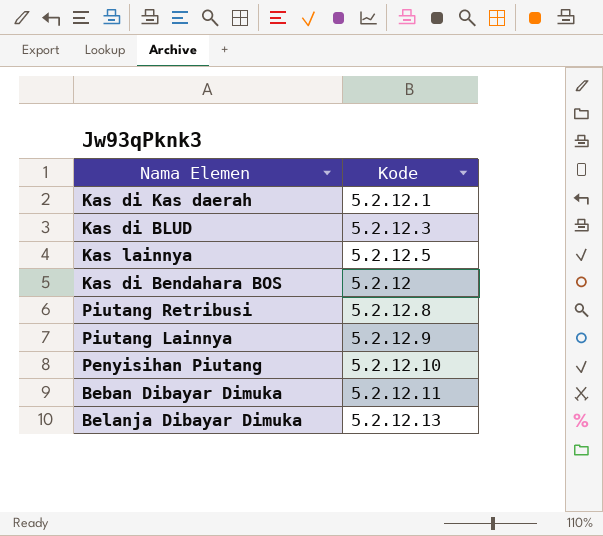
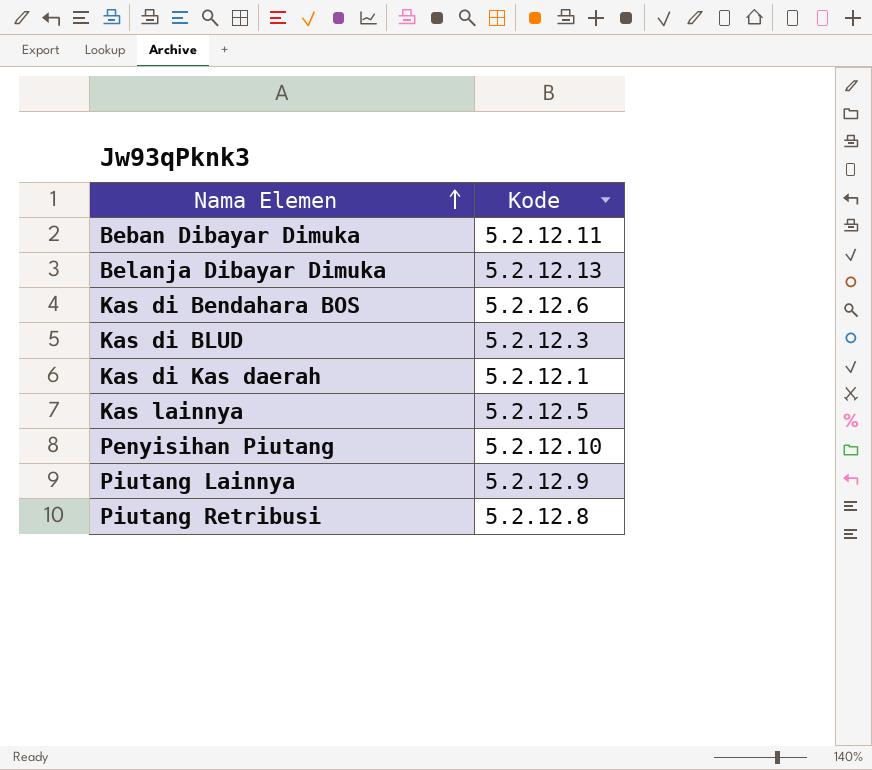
row order: none -> Nama Elemen ascending
Kas di Bendahara BOS | Kode: 5.2.12 -> 5.2.12.6

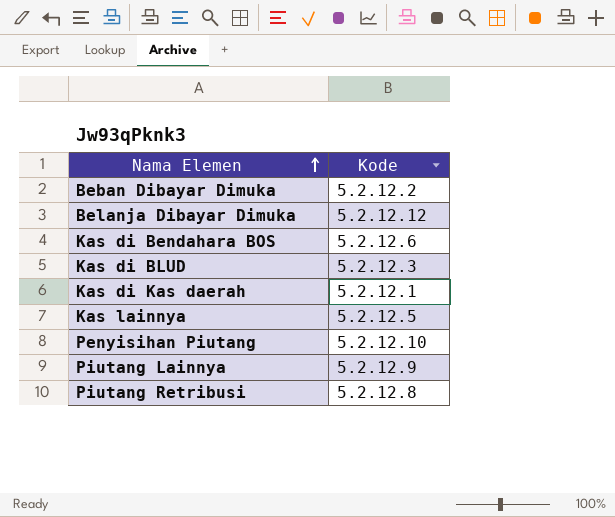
Beban Dibayar Dimuka | Kode: 5.2.12.11 -> 5.2.12.2
Belanja Dibayar Dimuka | Kode: 5.2.12.13 -> 5.2.12.12

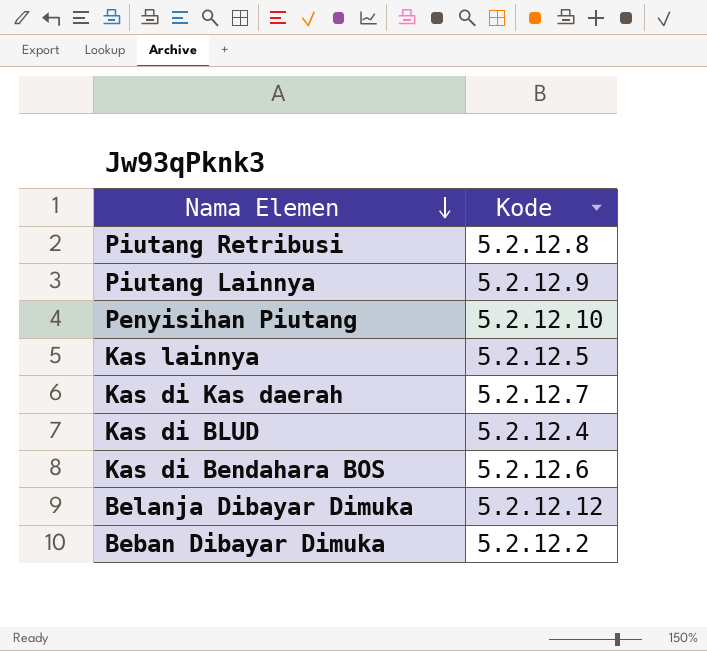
row order: Nama Elemen ascending -> Nama Elemen descending
Kas di Kas daerah | Kode: 5.2.12.1 -> 5.2.12.7
Kas di BLUD | Kode: 5.2.12.3 -> 5.2.12.4

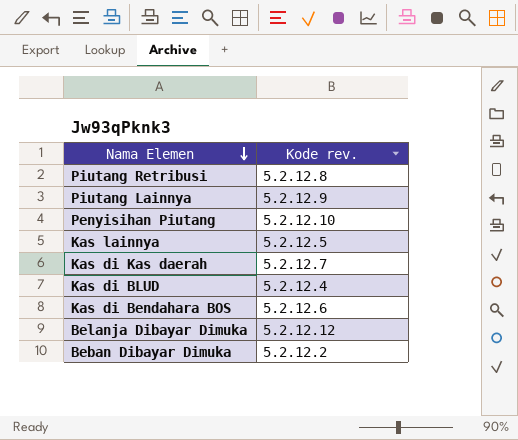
column name: Kode -> Kode rev.

